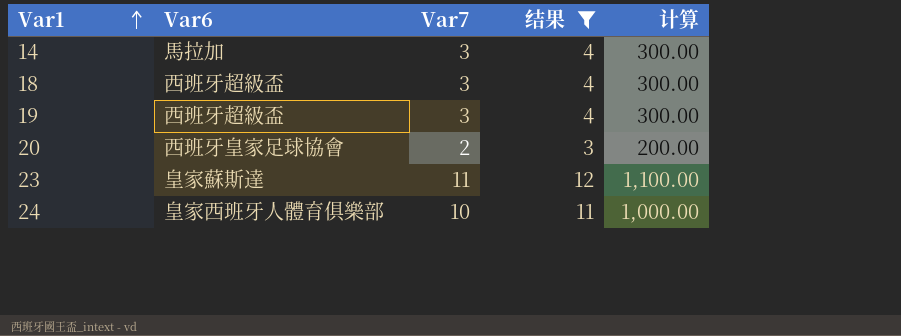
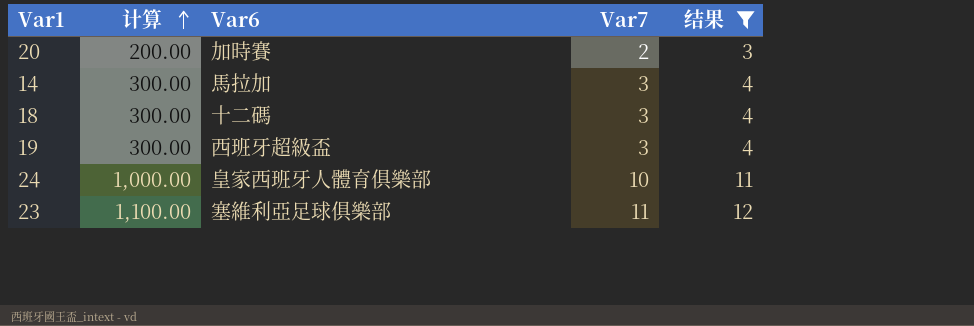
row order: Var1 ascending -> 计算 ascending
column 计算 | position: 5 -> 2
20 | Var6: 西班牙皇家足球協會 -> 加時賽
18 | Var6: 西班牙超級盃 -> 十二碼
23 | Var6: 皇家蘇斯達 -> 塞維利亞足球俱樂部

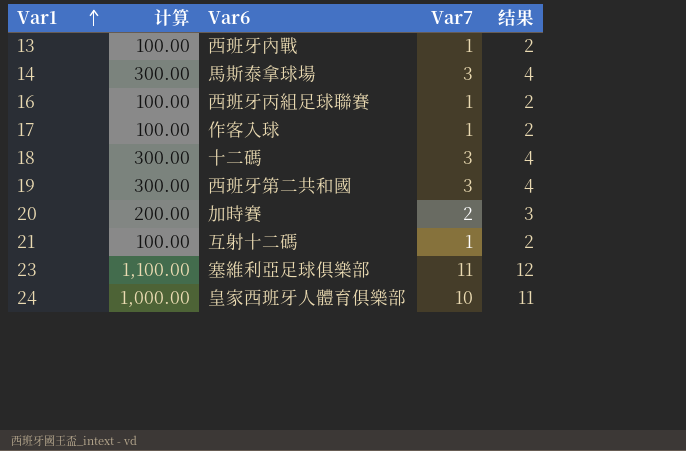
filter: 结果 != 2 -> none
row order: 计算 ascending -> Var1 ascending
14 | Var6: 馬拉加 -> 馬斯泰拿球場
19 | Var6: 西班牙超級盃 -> 西班牙第二共和國

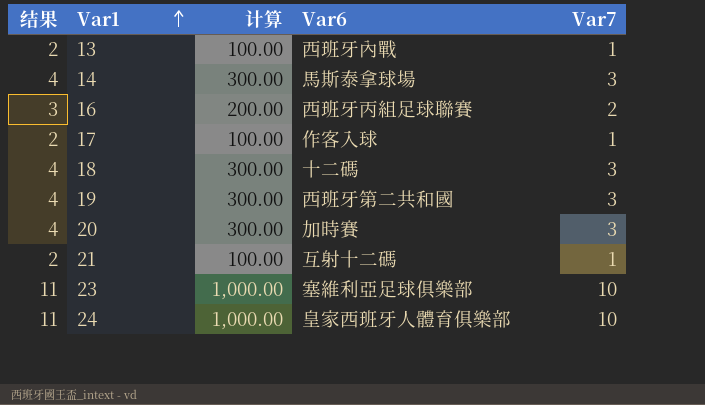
column 结果 | position: 5 -> 1
16 | 结果: 2 -> 3
16 | 计算: 100.00 -> 200.00
16 | Var7: 1 -> 2
20 | 结果: 3 -> 4
20 | 计算: 200.00 -> 300.00
20 | Var7: 2 -> 3
23 | 结果: 12 -> 11
23 | 计算: 1,100.00 -> 1,000.00
23 | Var7: 11 -> 10

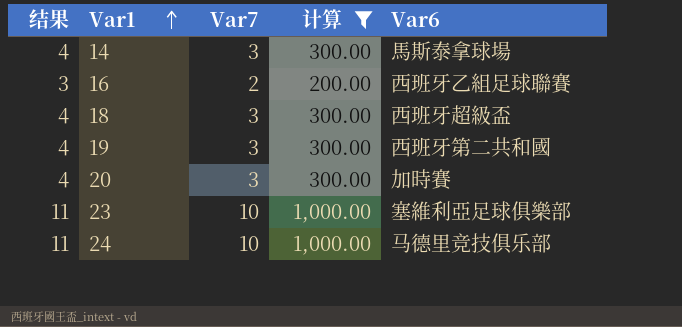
filter: none -> 计算 != 100.00
column Var7 | position: 5 -> 3
16 | Var6: 西班牙丙組足球聯賽 -> 西班牙乙組足球聯賽
18 | Var6: 十二碼 -> 西班牙超級盃
24 | Var6: 皇家西班牙人體育俱樂部 -> 马德里竞技俱乐部

